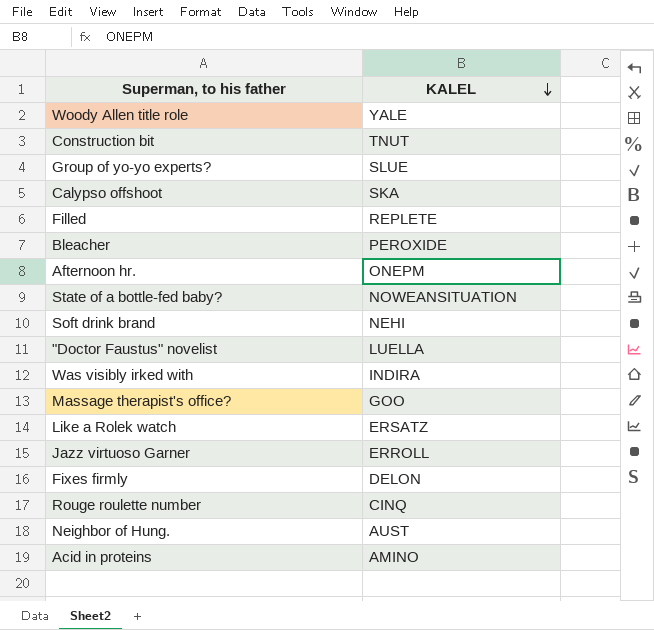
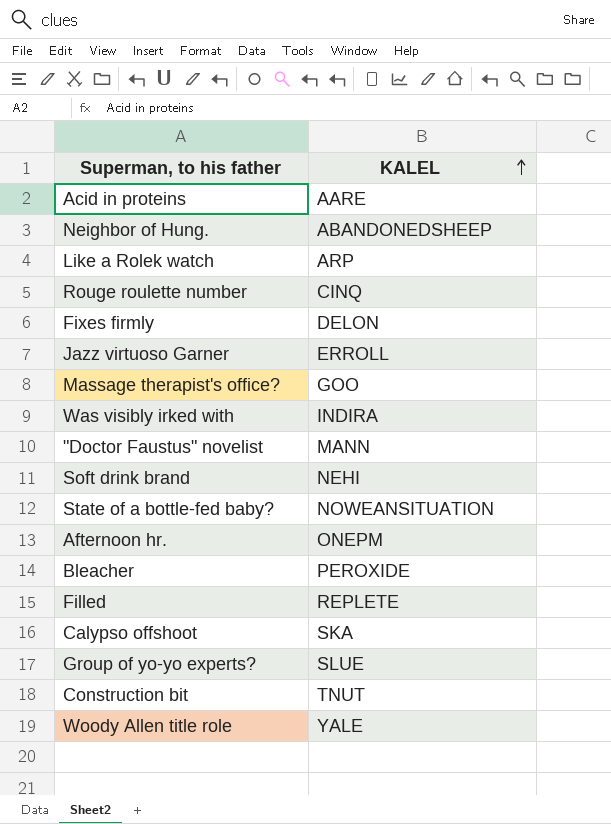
row order: KALEL descending -> KALEL ascending
Acid in proteins | KALEL: AMINO -> AARE
Neighbor of Hung. | KALEL: AUST -> ABANDONEDSHEEP
Like a Rolek watch | KALEL: ERSATZ -> ARP
"Doctor Faustus" novelist | KALEL: LUELLA -> MANN

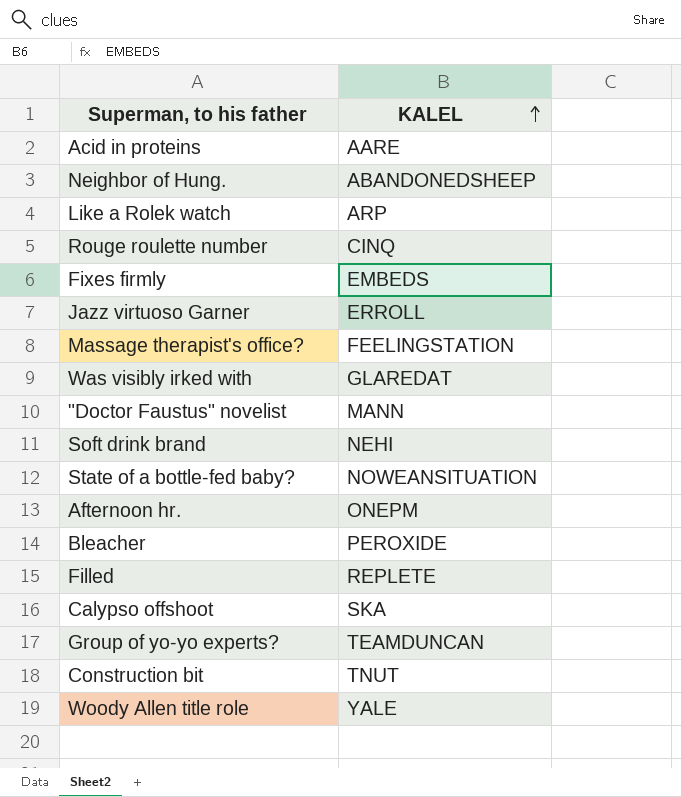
Fixes firmly | KALEL: DELON -> EMBEDS
Massage therapist's office? | KALEL: GOO -> FEELINGSTATION
Was visibly irked with | KALEL: INDIRA -> GLAREDAT
Group of yo-yo experts? | KALEL: SLUE -> TEAMDUNCAN

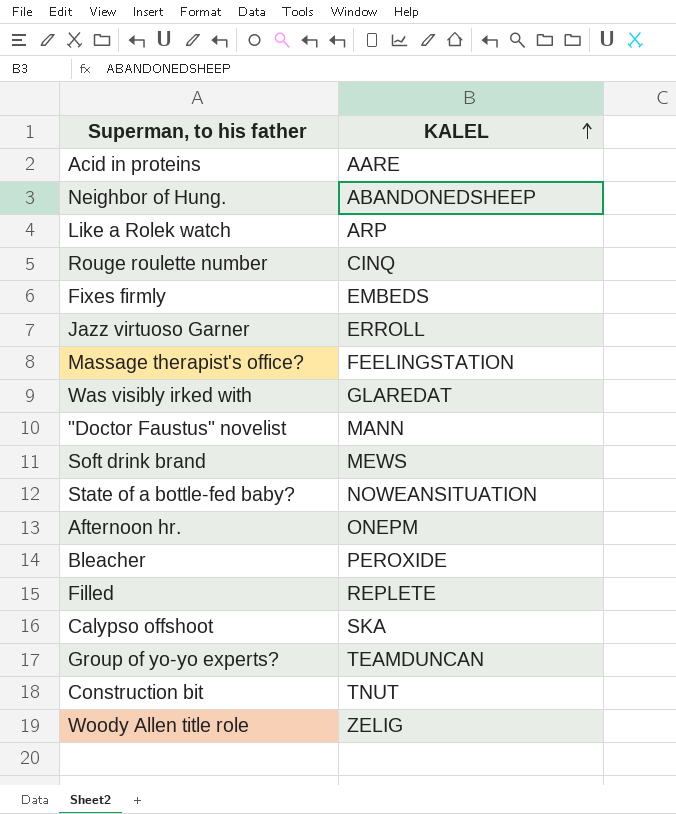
Soft drink brand | KALEL: NEHI -> MEWS
Woody Allen title role | KALEL: YALE -> ZELIG

